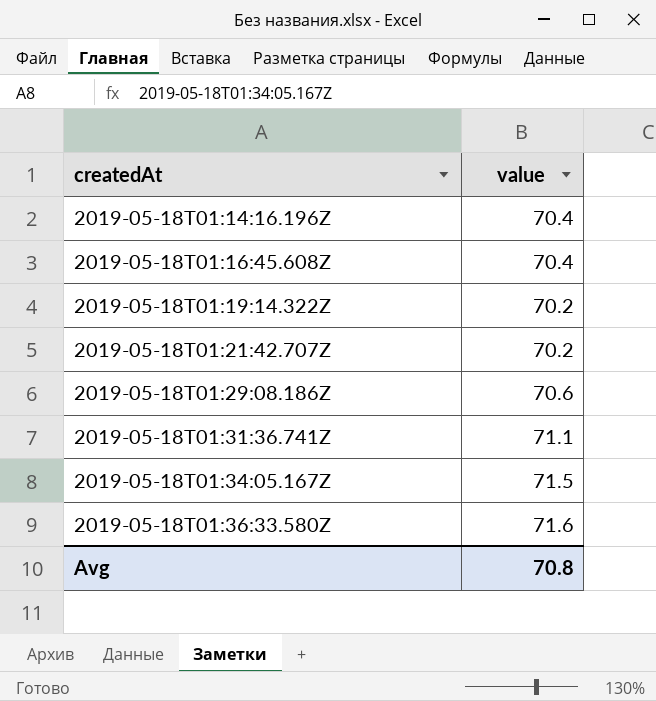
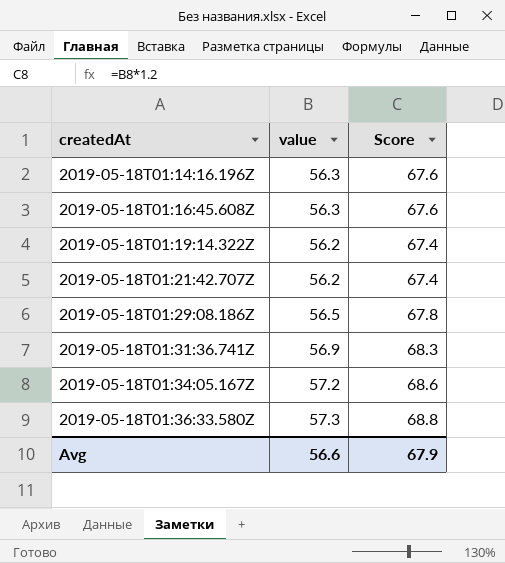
column Score | formula: none -> [value] * 1.2
2019-05-18T01:14:16.196Z | value: 70.4 -> 56.3
2019-05-18T01:16:45.608Z | value: 70.4 -> 56.3
2019-05-18T01:19:14.322Z | value: 70.2 -> 56.2
2019-05-18T01:21:42.707Z | value: 70.2 -> 56.2
2019-05-18T01:29:08.186Z | value: 70.6 -> 56.5
2019-05-18T01:31:36.741Z | value: 71.1 -> 56.9
2019-05-18T01:34:05.167Z | value: 71.5 -> 57.2
2019-05-18T01:36:33.580Z | value: 71.6 -> 57.3
Avg | value: 70.8 -> 56.6

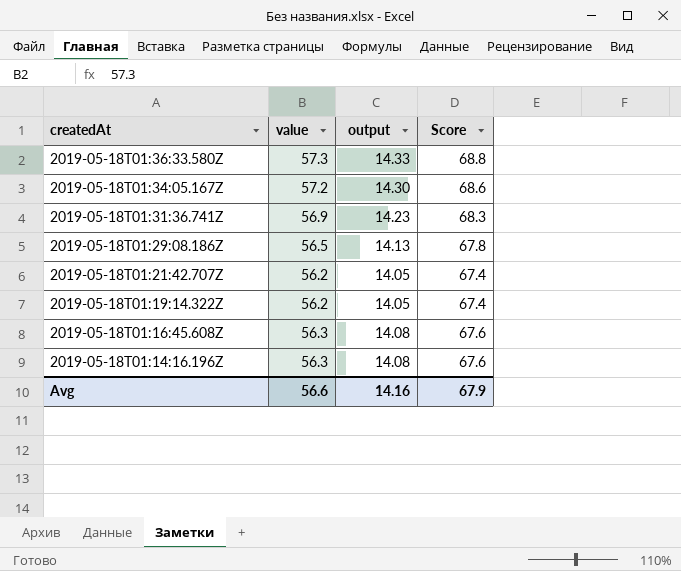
row order: createdAt ascending -> createdAt descending
column output | formula: none -> [value] * 0.25

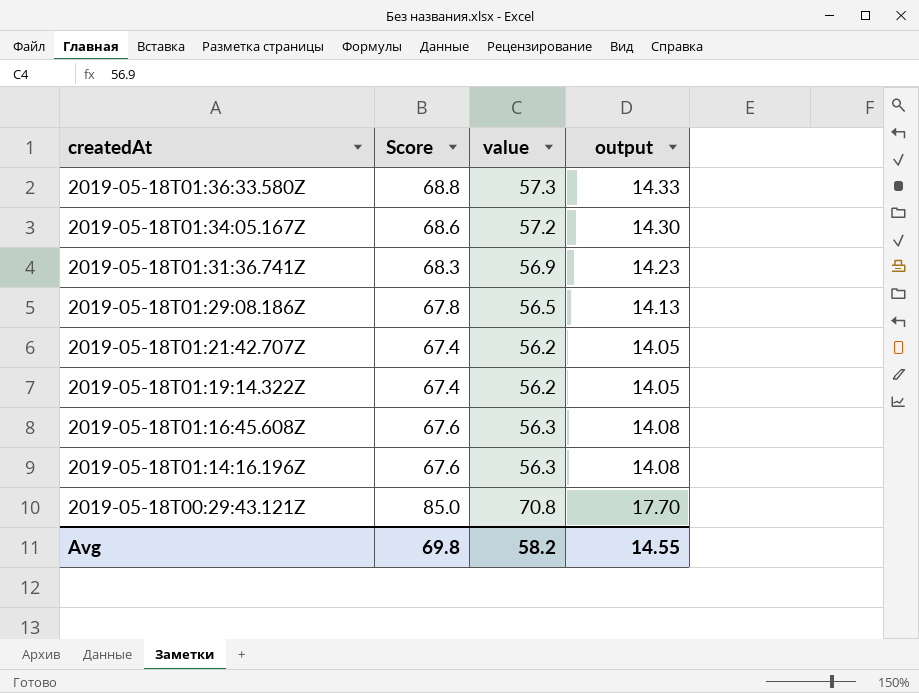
column Score | position: 4 -> 2
row 2019-05-18T00:29:43.121Z: none -> 85.0 | 70.8 | 17.70
Avg | Score: 67.9 -> 69.8
Avg | value: 56.6 -> 58.2
Avg | output: 14.16 -> 14.55

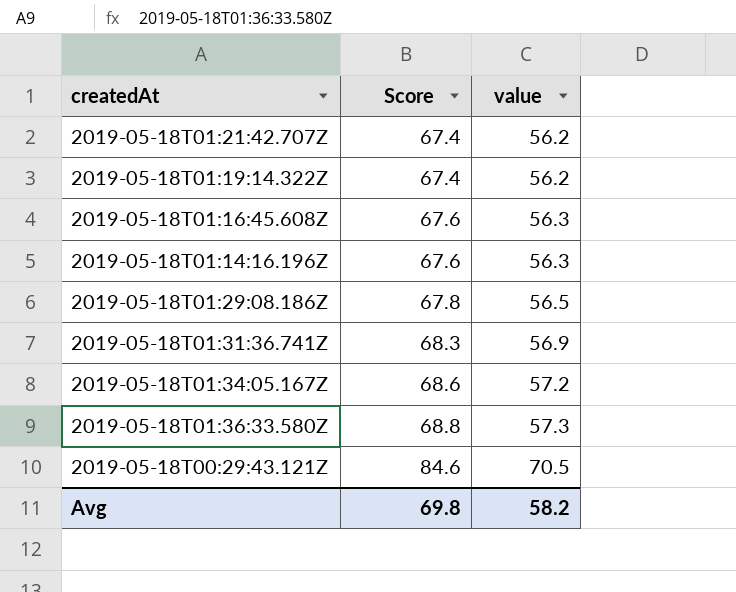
row order: createdAt descending -> Score ascending
column output | formula: [value] * 0.25 -> none
2019-05-18T00:29:43.121Z | Score: 85.0 -> 84.6
2019-05-18T00:29:43.121Z | value: 70.8 -> 70.5

